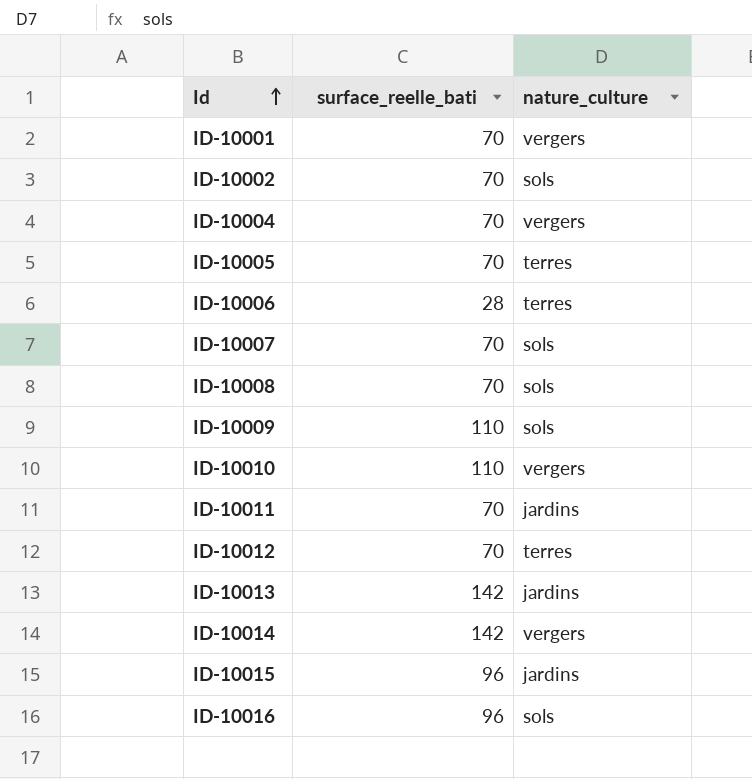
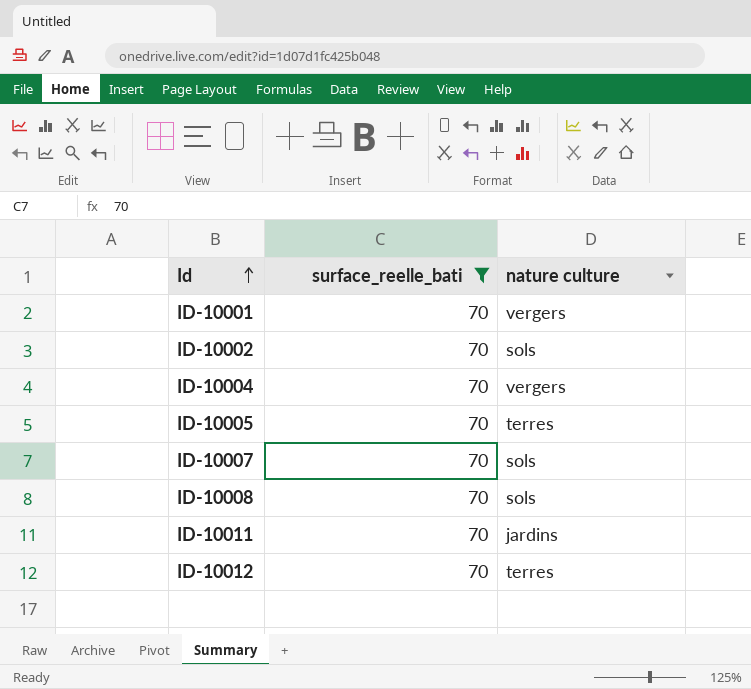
filter: none -> surface_reelle_bati = 70
column name: nature_culture -> nature culture

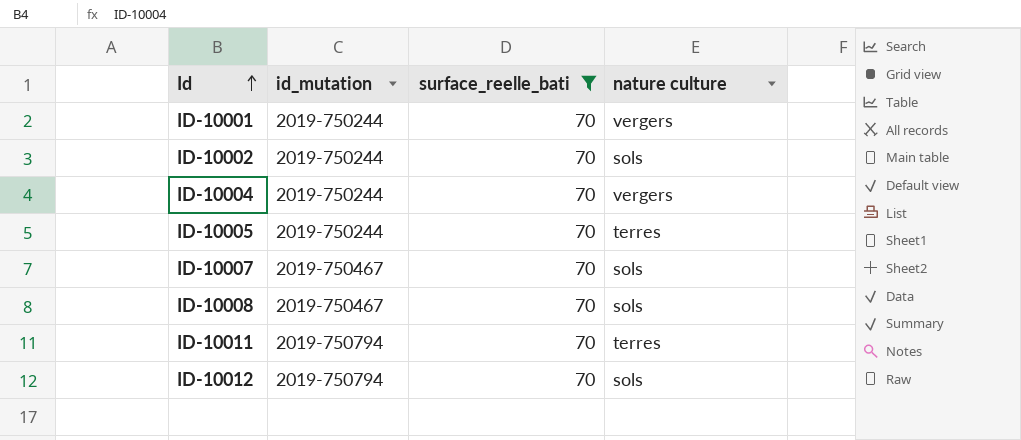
column id_mutation | position: none -> 2
ID-10011 | nature culture: jardins -> terres
ID-10012 | nature culture: terres -> sols

